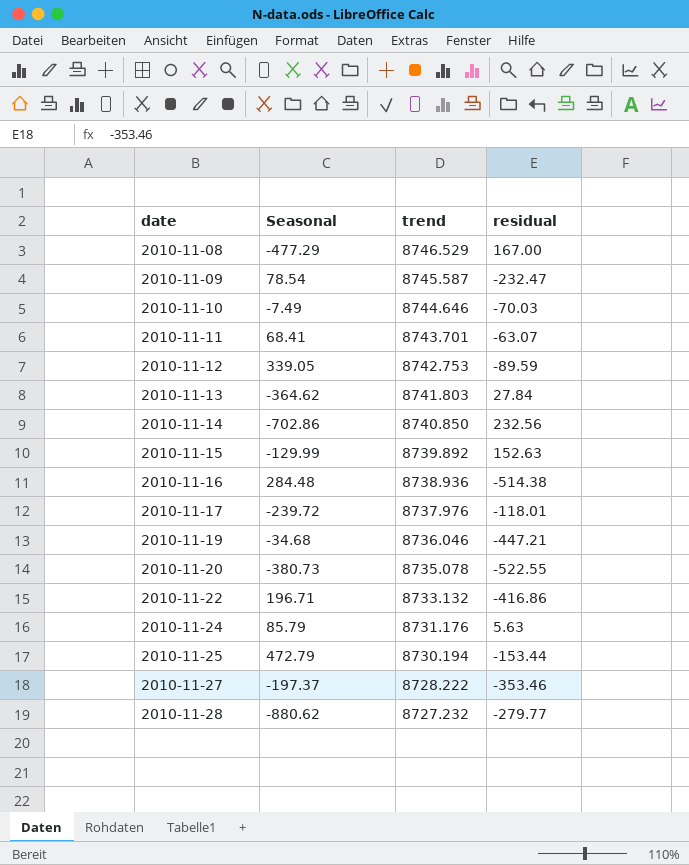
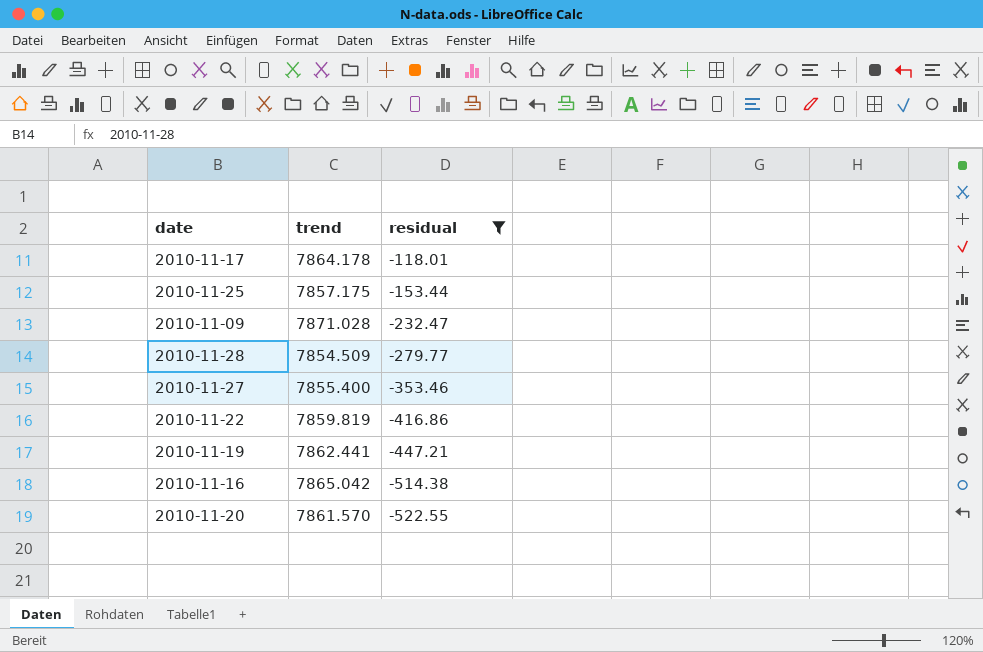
filter: none -> residual <= -118.01
row order: date ascending -> residual descending
column Seasonal | position: 2 -> none
2010-11-17 | trend: 8737.976 -> 7864.178
2010-11-25 | trend: 8730.194 -> 7857.175
2010-11-09 | trend: 8745.587 -> 7871.028
2010-11-28 | trend: 8727.232 -> 7854.509
2010-11-27 | trend: 8728.222 -> 7855.400
2010-11-22 | trend: 8733.132 -> 7859.819
2010-11-19 | trend: 8736.046 -> 7862.441
2010-11-16 | trend: 8738.936 -> 7865.042
2010-11-20 | trend: 8735.078 -> 7861.570

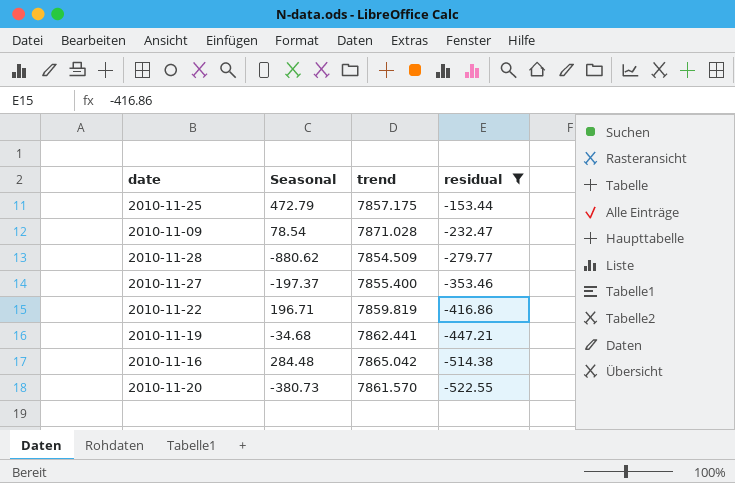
column Seasonal | position: none -> 2
row 2010-11-17: 7864.178 | -118.01 -> none

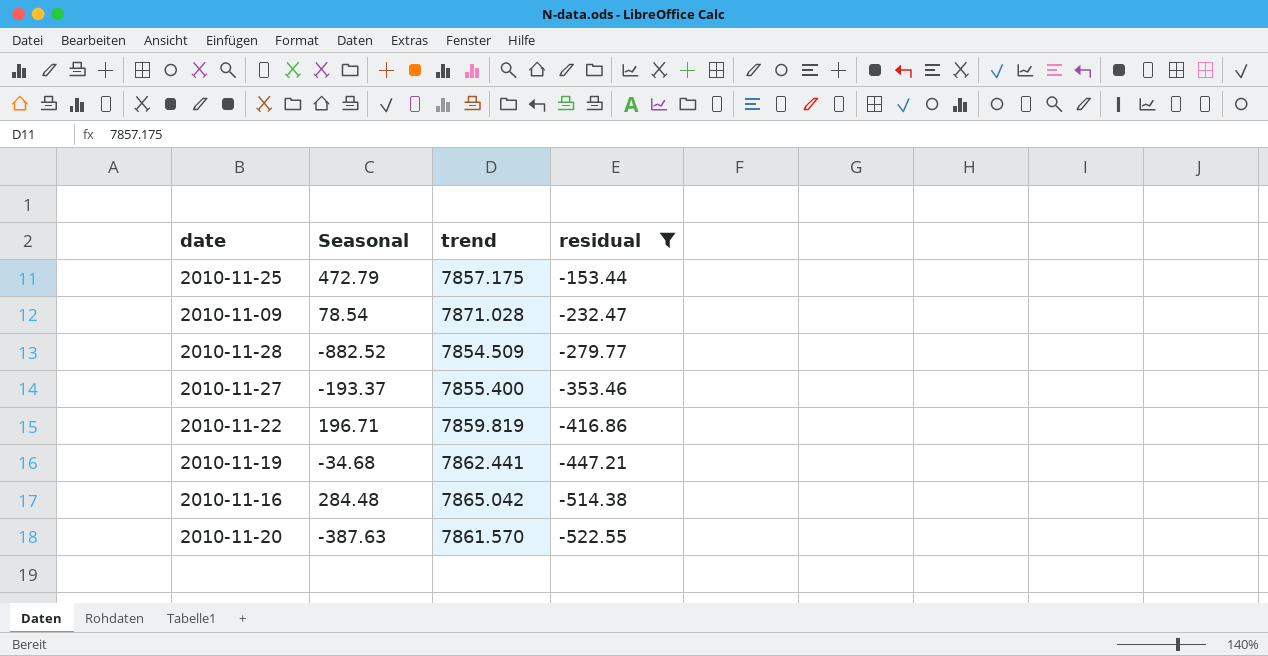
2010-11-28 | Seasonal: -880.62 -> -882.52
2010-11-27 | Seasonal: -197.37 -> -193.37
2010-11-20 | Seasonal: -380.73 -> -387.63

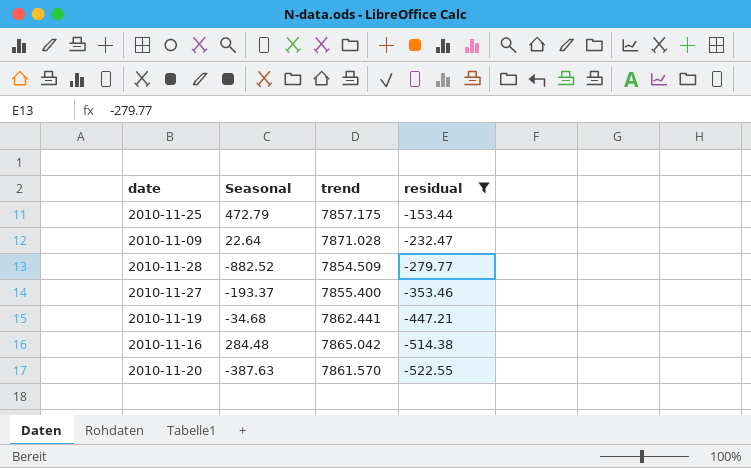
row 2010-11-22: 196.71 | 7859.819 | -416.86 -> none
2010-11-09 | Seasonal: 78.54 -> 22.64

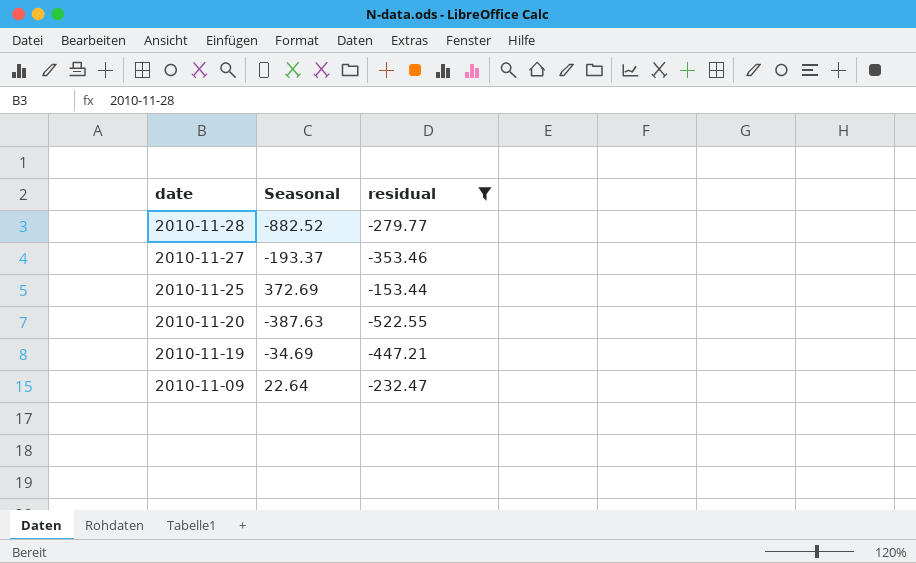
row order: residual descending -> date descending
column trend | position: 3 -> none
row 2010-11-16: 284.48 | 7865.042 | -514.38 -> none
2010-11-25 | Seasonal: 472.79 -> 372.69
2010-11-19 | Seasonal: -34.68 -> -34.69

